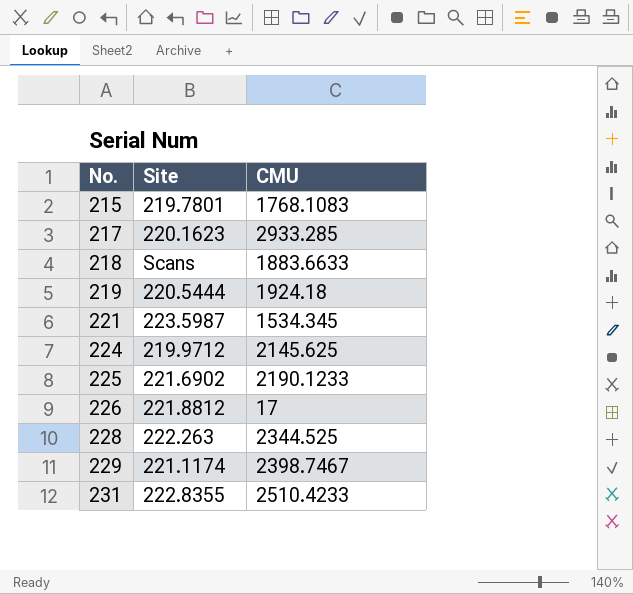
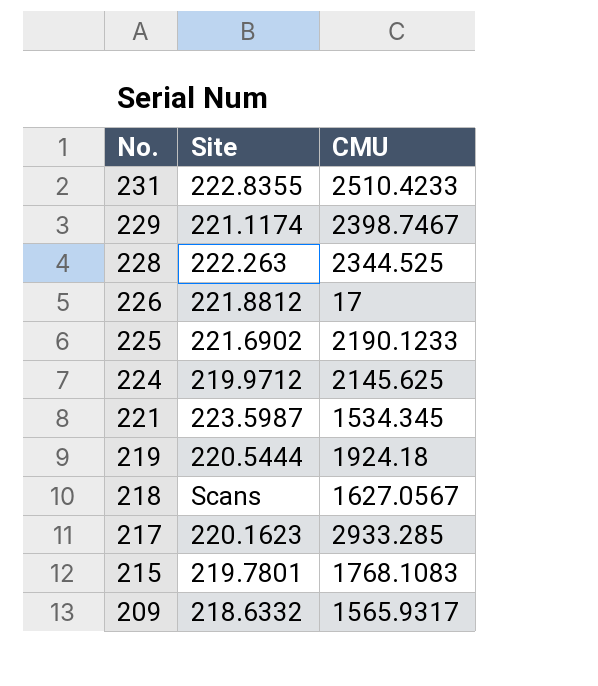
row order: No. ascending -> No. descending
218 | CMU: 1883.6633 -> 1627.0567
row 209: none -> 218.6332 | 1565.9317

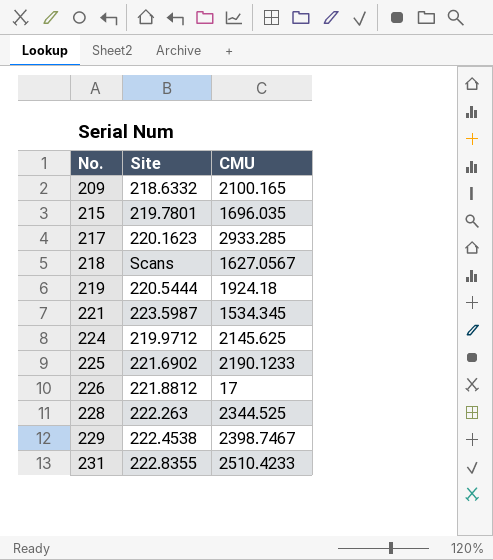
row order: No. descending -> No. ascending
209 | CMU: 1565.9317 -> 2100.165
215 | CMU: 1768.1083 -> 1696.035
229 | Site: 221.1174 -> 222.4538

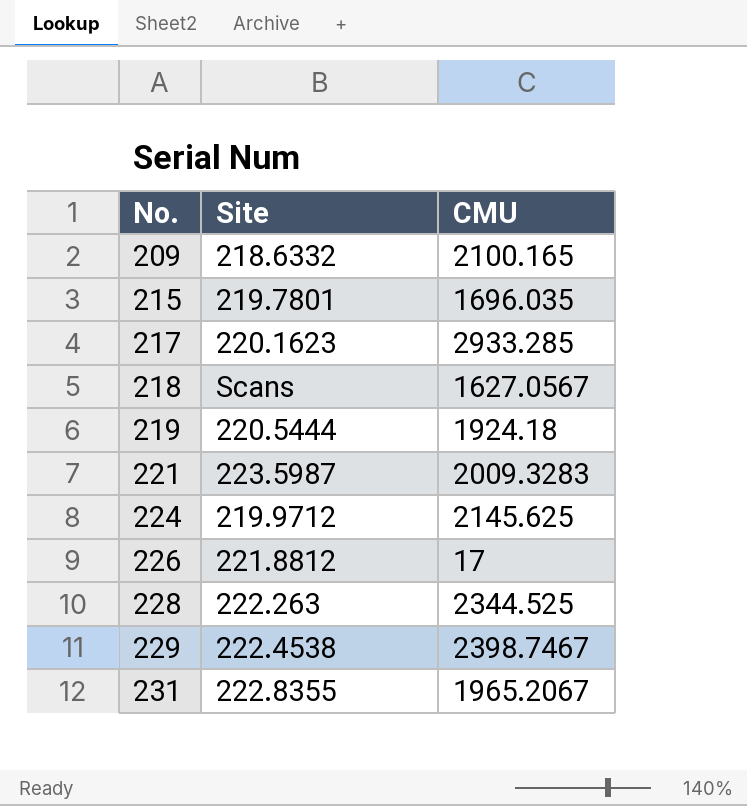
row 225: 221.6902 | 2190.1233 -> none
221 | CMU: 1534.345 -> 2009.3283
231 | CMU: 2510.4233 -> 1965.2067

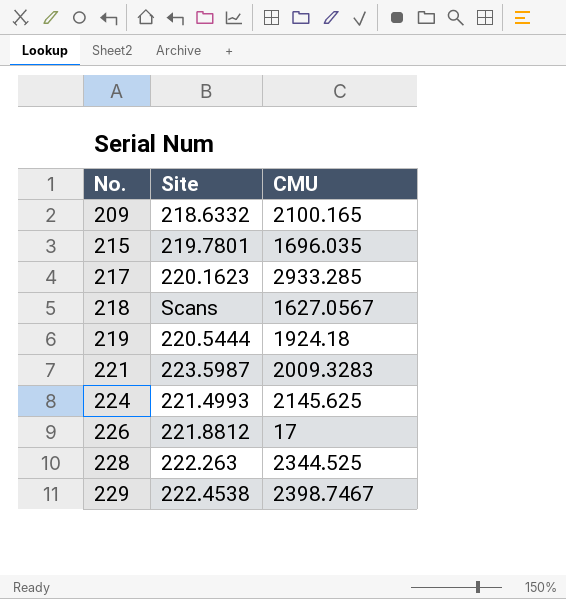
row 231: 222.8355 | 1965.2067 -> none
224 | Site: 219.9712 -> 221.4993

